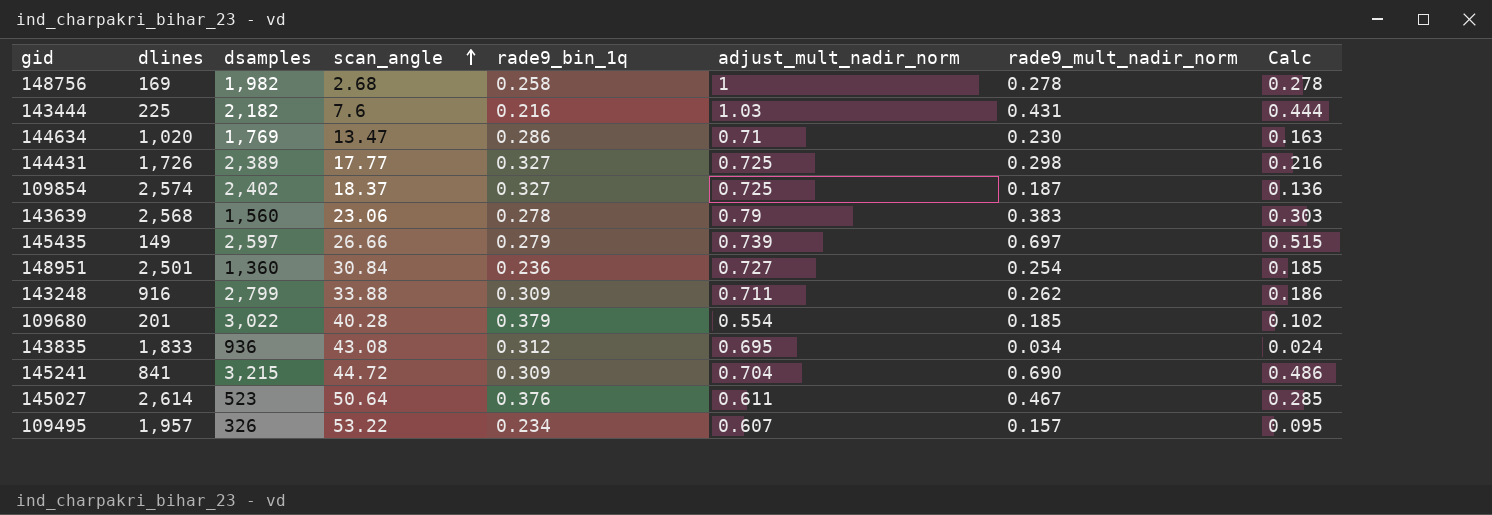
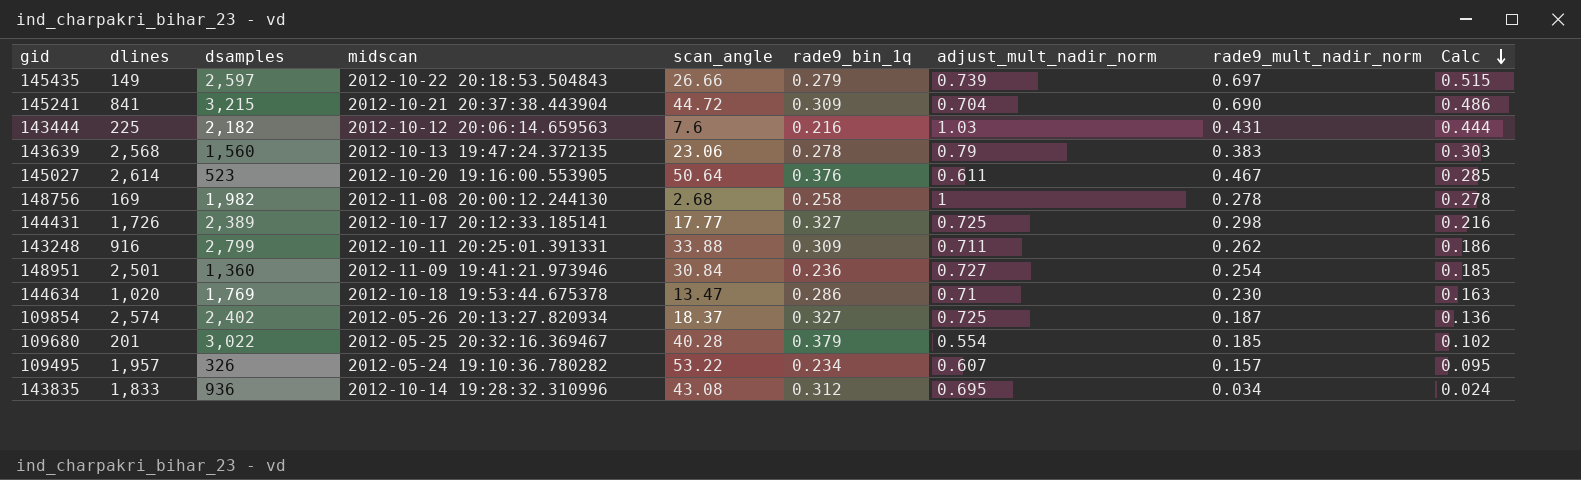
row order: scan_angle ascending -> Calc descending
column midscan | position: none -> 4

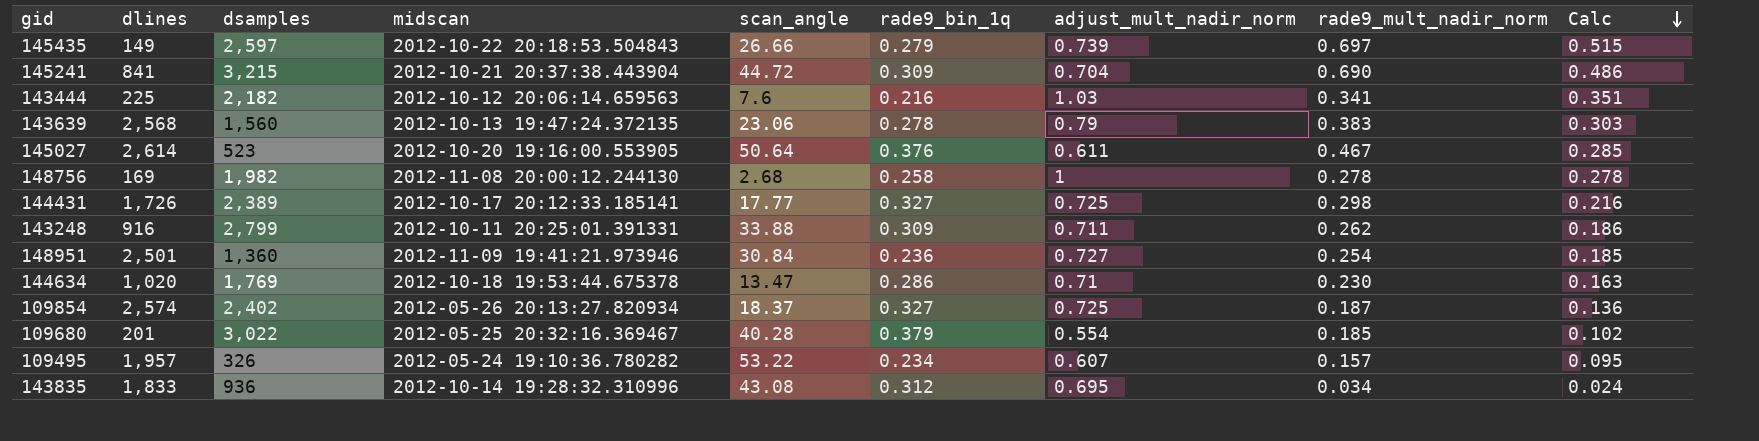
143444 | rade9_mult_nadir_norm: 0.431 -> 0.341
143444 | Calc: 0.444 -> 0.351

